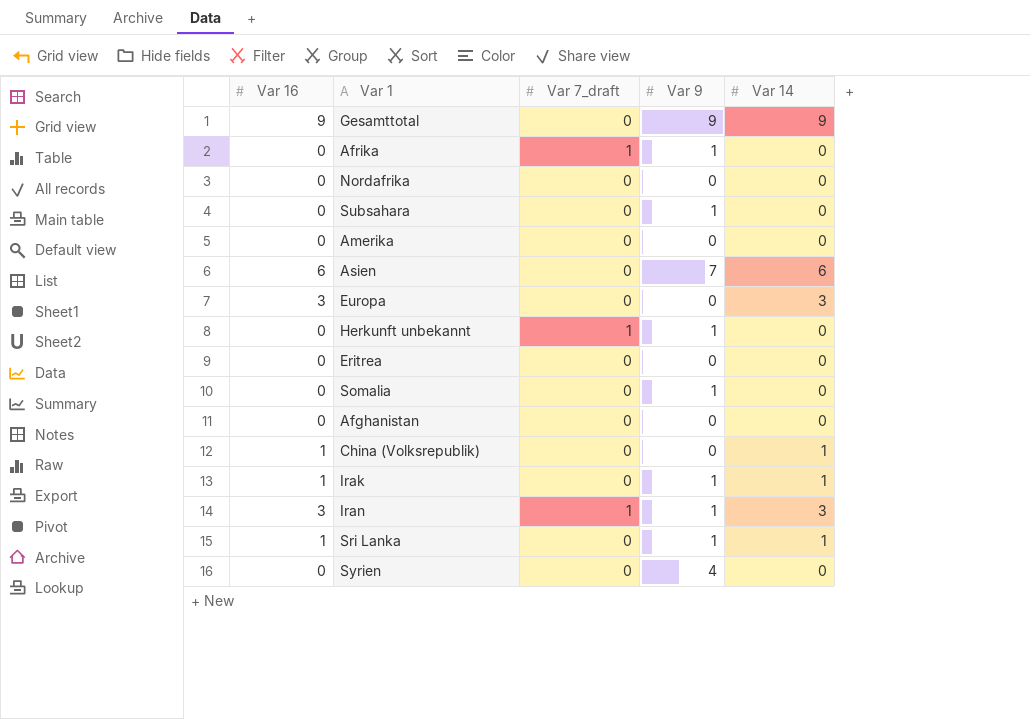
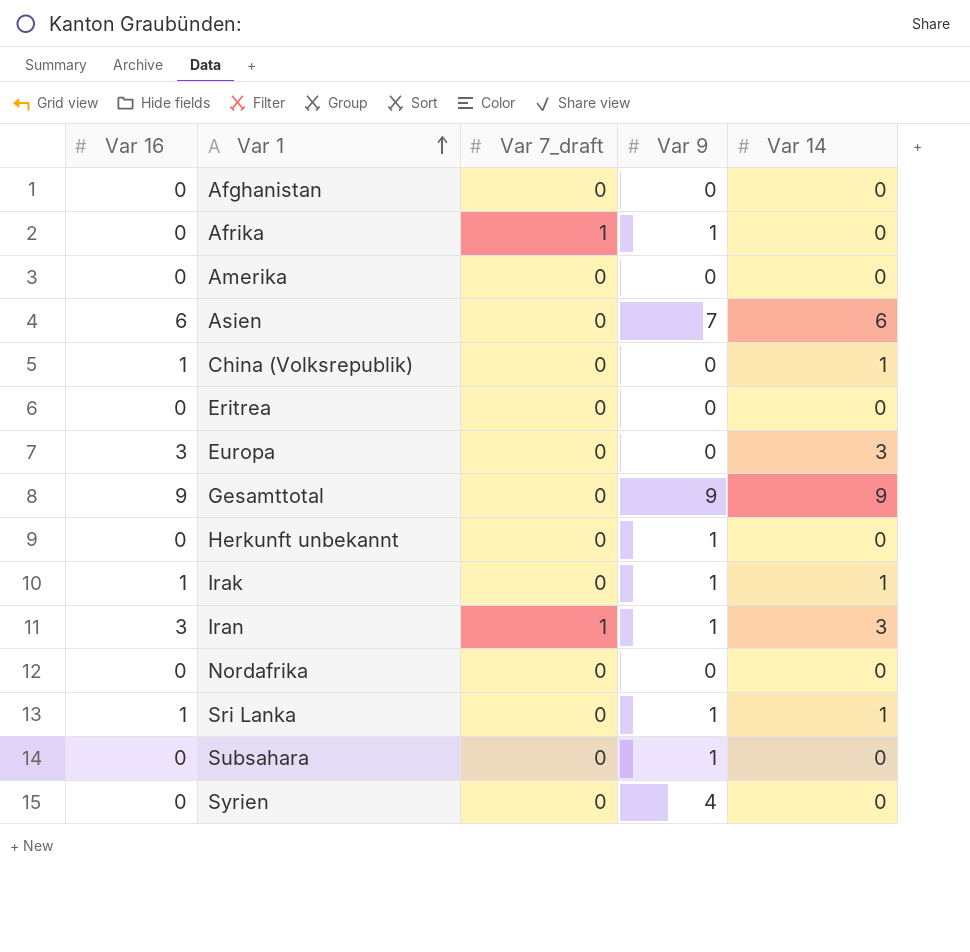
row order: none -> Var 1 ascending
row Somalia: 0 | 0 | 1 | 0 -> none
Herkunft unbekannt | Var 7_draft: 1 -> 0

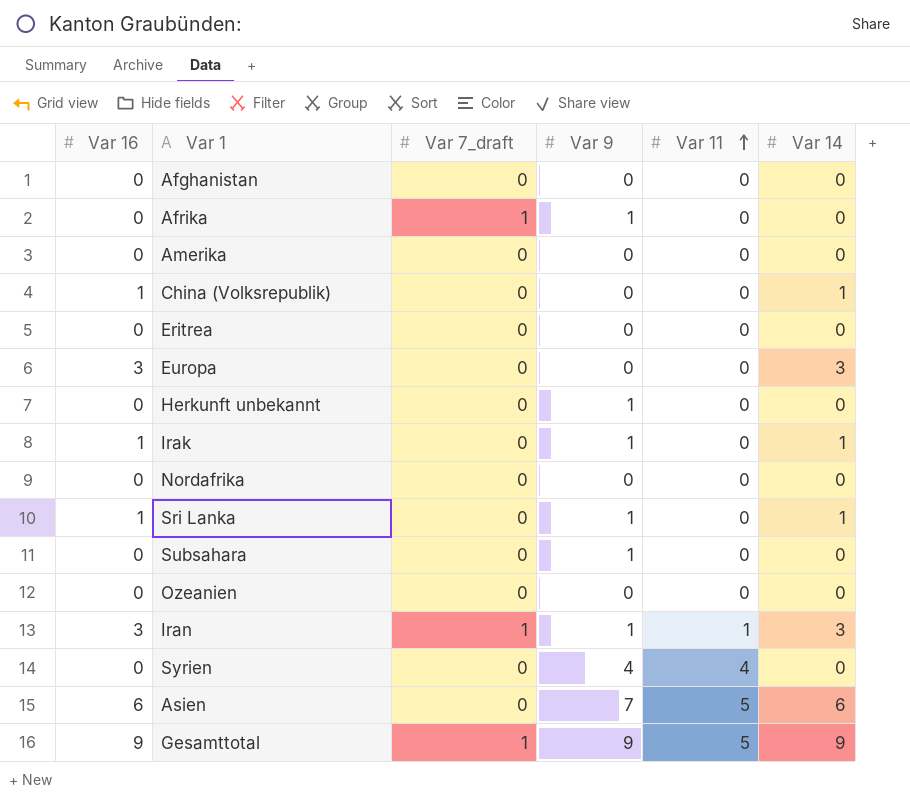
row order: Var 1 ascending -> Var 11 ascending
column Var 11 | position: none -> 5
row Ozeanien: none -> 0 | 0 | 0 | 0 | 0
Gesamttotal | Var 7_draft: 0 -> 1

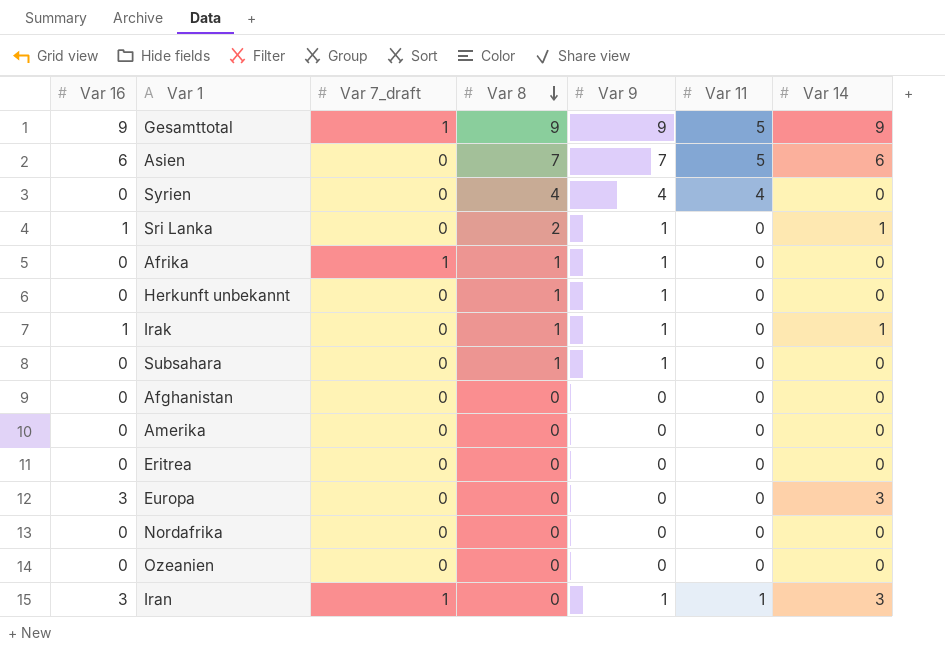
row order: Var 11 ascending -> Var 8 descending
column Var 8 | position: none -> 4
row China (Volksrepublik): 1 | 0 | 0 | 0 | 1 -> none

